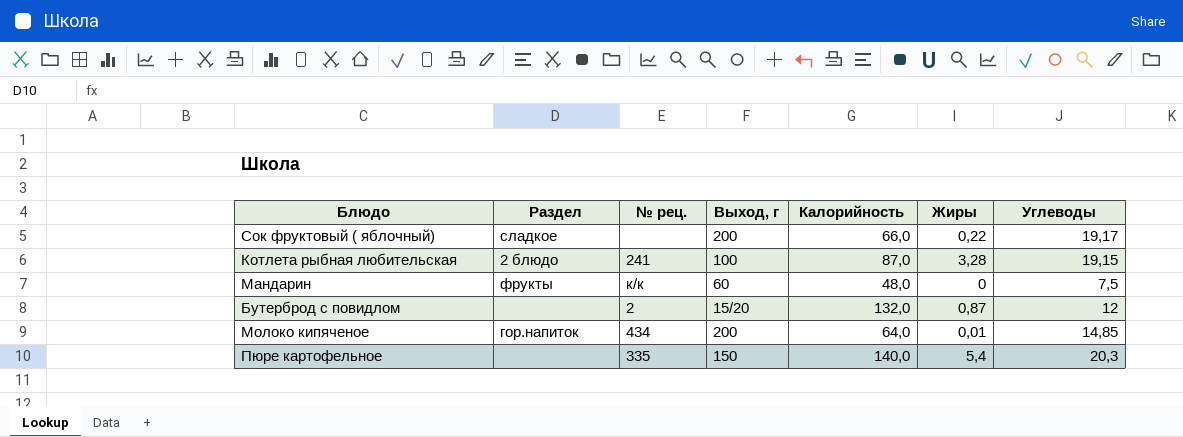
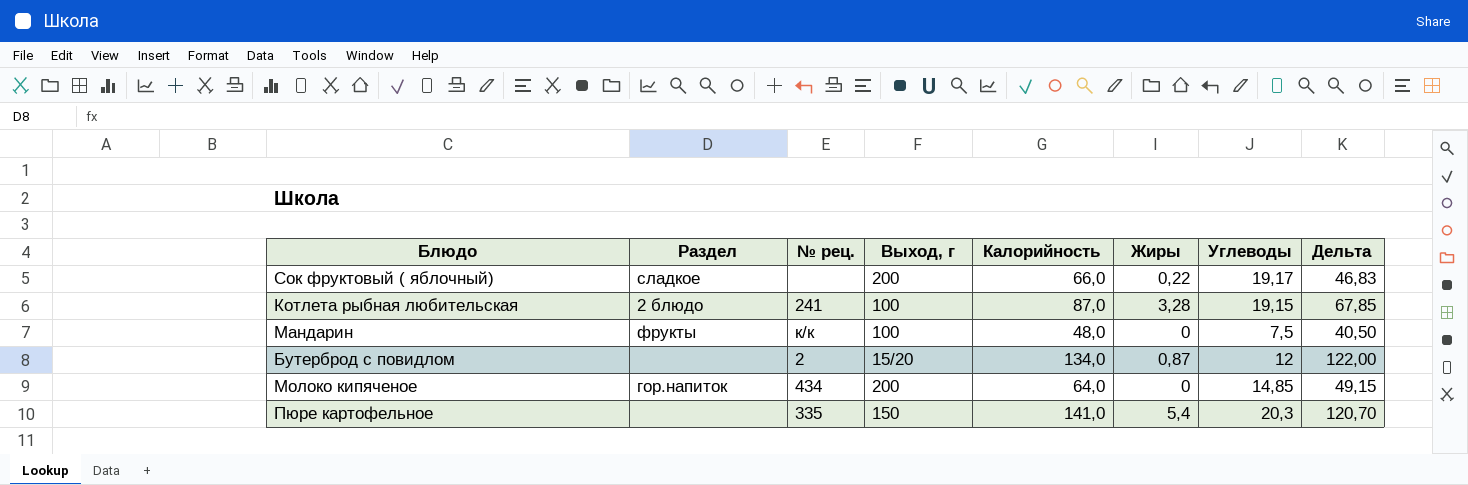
column Дельта | formula: none -> [Калорийность] - [Углеводы]
Мандарин | Выход, г: 60 -> 100
Бутерброд с повидлом | Калорийность: 132,0 -> 134,0
Молоко кипяченое | Жиры: 0,01 -> 0
Пюре картофельное | Калорийность: 140,0 -> 141,0

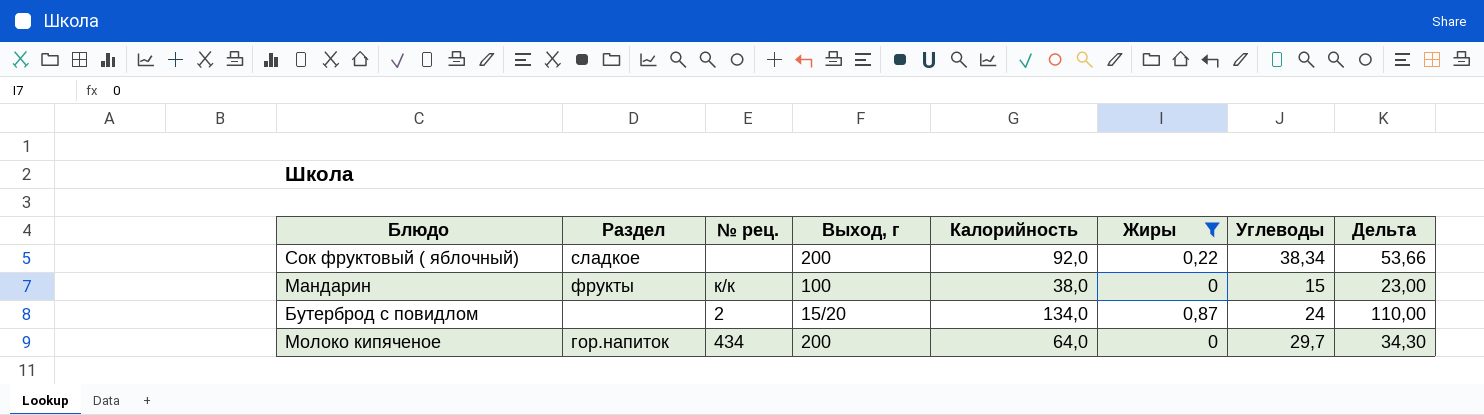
filter: none -> Жиры <= 0,87
Сок фруктовый ( яблочный) | Калорийность: 66,0 -> 92,0
Сок фруктовый ( яблочный) | Углеводы: 19,17 -> 38,34
Сок фруктовый ( яблочный) | Дельта: 46,83 -> 53,66
Мандарин | Калорийность: 48,0 -> 38,0
Мандарин | Углеводы: 7,5 -> 15
Мандарин | Дельта: 40,50 -> 23,00
Бутерброд с повидлом | Углеводы: 12 -> 24
Бутерброд с повидлом | Дельта: 122,00 -> 110,00
Молоко кипяченое | Углеводы: 14,85 -> 29,7
Молоко кипяченое | Дельта: 49,15 -> 34,30

